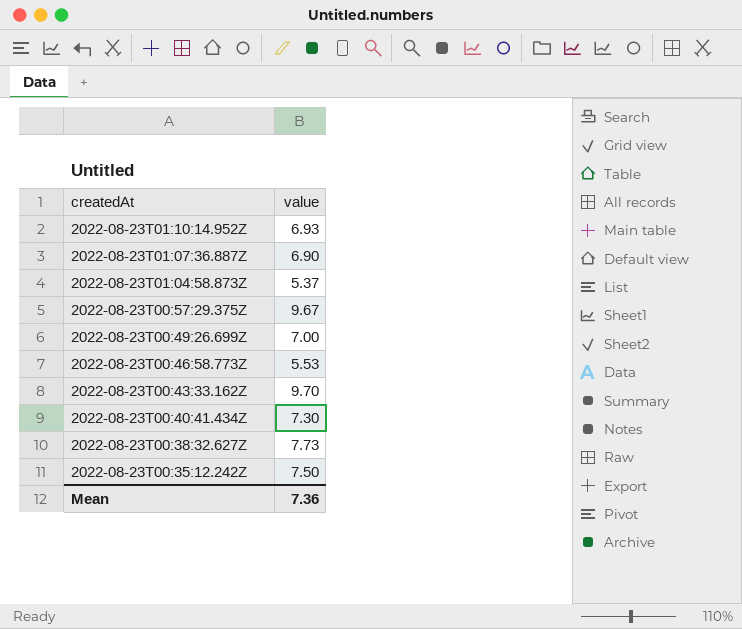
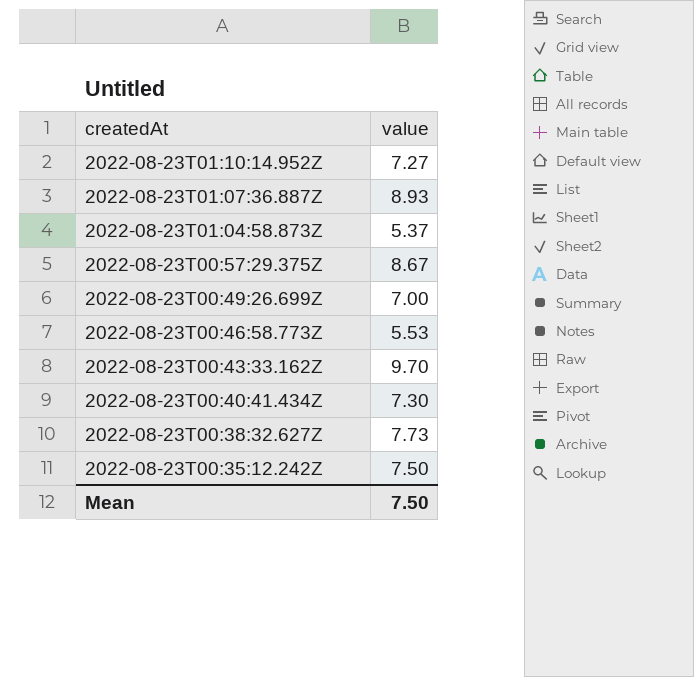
2022-08-23T01:10:14.952Z | value: 6.93 -> 7.27
2022-08-23T01:07:36.887Z | value: 6.90 -> 8.93
2022-08-23T00:57:29.375Z | value: 9.67 -> 8.67
Mean | value: 7.36 -> 7.50

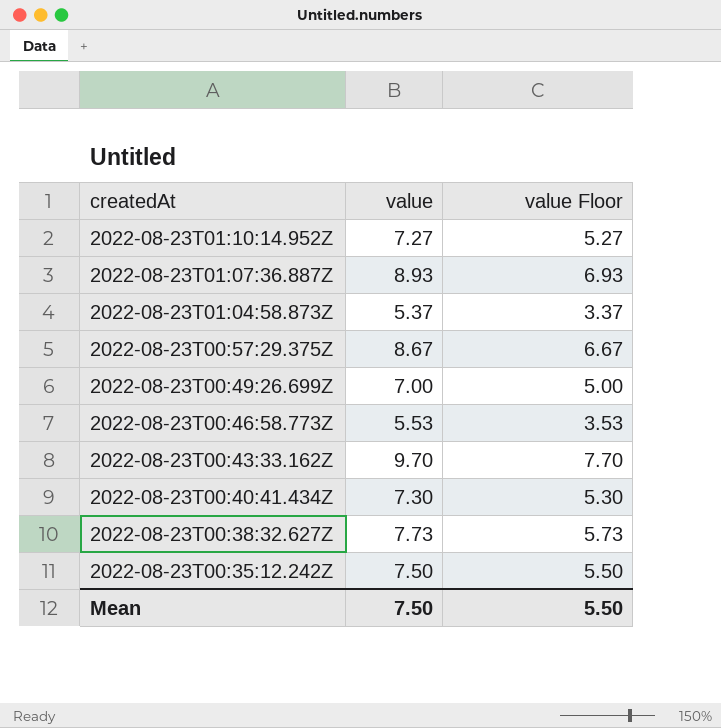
column value Floor | formula: none -> [value] - 2

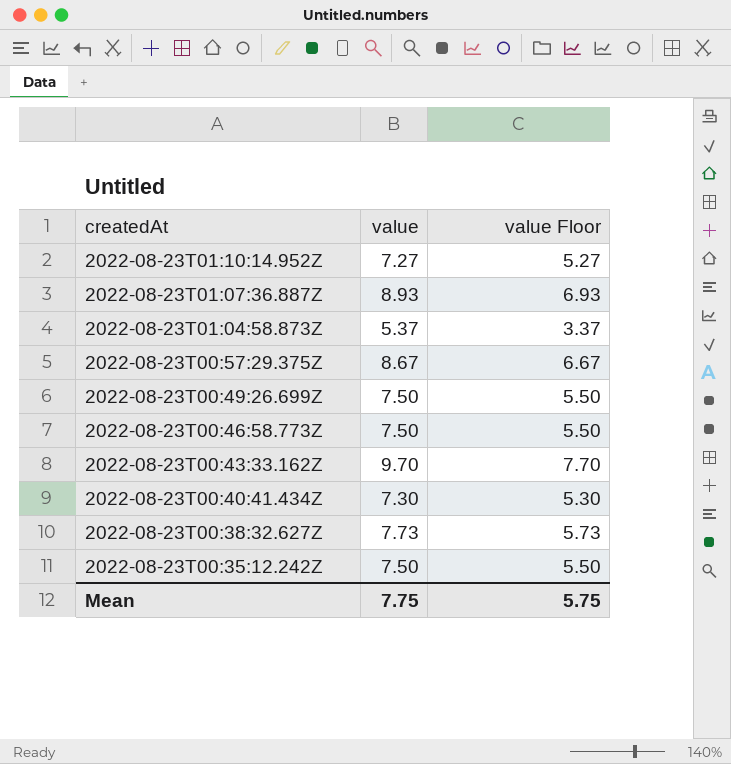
2022-08-23T00:49:26.699Z | value: 7.00 -> 7.50
2022-08-23T00:49:26.699Z | value Floor: 5.00 -> 5.50
2022-08-23T00:46:58.773Z | value: 5.53 -> 7.50
2022-08-23T00:46:58.773Z | value Floor: 3.53 -> 5.50
Mean | value: 7.50 -> 7.75
Mean | value Floor: 5.50 -> 5.75

